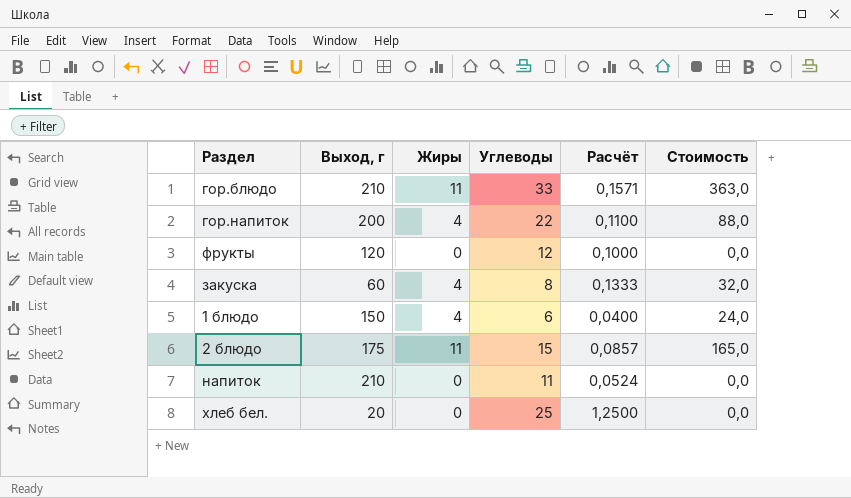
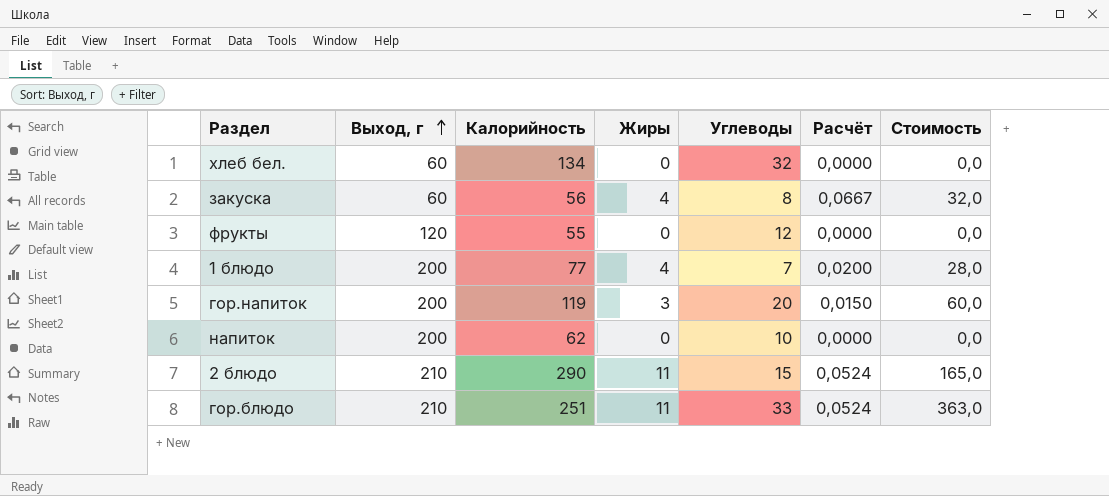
row order: none -> Выход, г ascending
column Калорийность | position: none -> 3
column Расчёт | formula: [Углеводы] / [Выход, г] -> [Жиры] / [Выход, г]
хлеб бел. | Выход, г: 20 -> 60
хлеб бел. | Углеводы: 25 -> 32
1 блюдо | Выход, г: 150 -> 200
1 блюдо | Углеводы: 6 -> 7
1 блюдо | Стоимость: 24,0 -> 28,0
гор.напиток | Жиры: 4 -> 3
гор.напиток | Углеводы: 22 -> 20
гор.напиток | Стоимость: 88,0 -> 60,0
напиток | Выход, г: 210 -> 200
напиток | Углеводы: 11 -> 10
2 блюдо | Выход, г: 175 -> 210

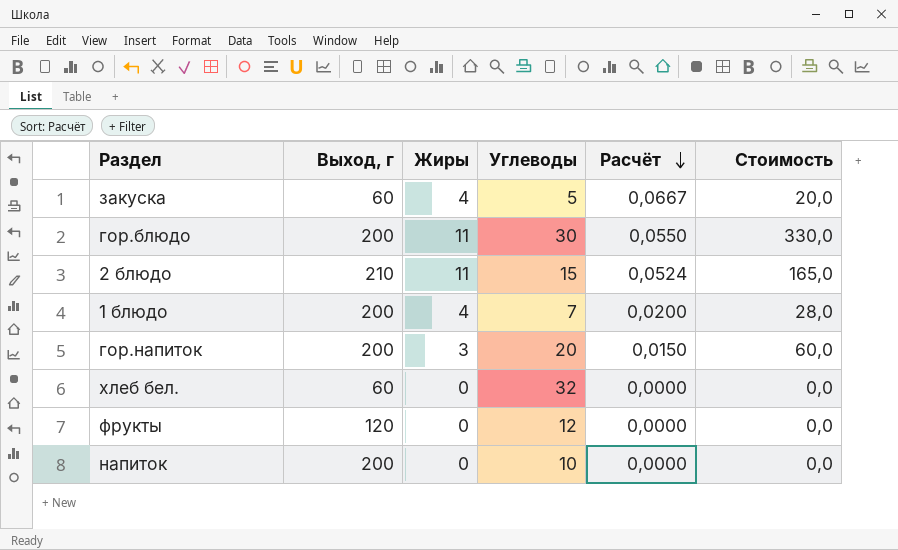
row order: Выход, г ascending -> Расчёт descending
column Калорийность | position: 3 -> none
закуска | Углеводы: 8 -> 5
закуска | Стоимость: 32,0 -> 20,0
гор.блюдо | Выход, г: 210 -> 200
гор.блюдо | Углеводы: 33 -> 30
гор.блюдо | Расчёт: 0,0524 -> 0,0550
гор.блюдо | Стоимость: 363,0 -> 330,0

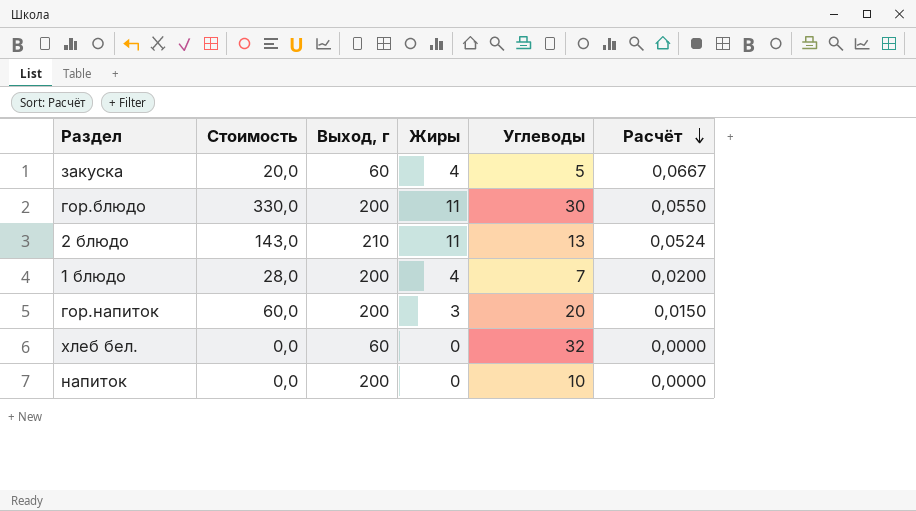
column Стоимость | position: 6 -> 2
row фрукты: 120 | 0 | 12 | 0,0000 | 0,0 -> none
2 блюдо | Стоимость: 165,0 -> 143,0
2 блюдо | Углеводы: 15 -> 13

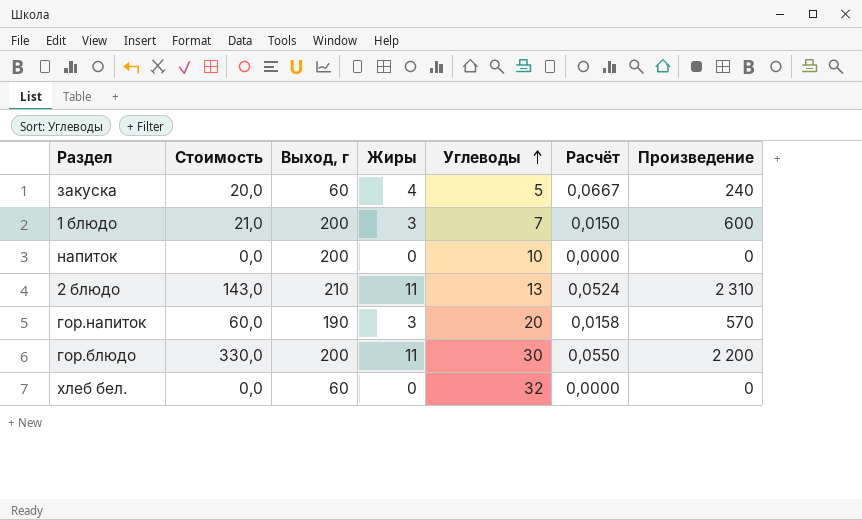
row order: Расчёт descending -> Углеводы ascending
column Произведение | formula: none -> [Выход, г] * [Жиры]
1 блюдо | Стоимость: 28,0 -> 21,0
1 блюдо | Жиры: 4 -> 3
1 блюдо | Расчёт: 0,0200 -> 0,0150
гор.напиток | Выход, г: 200 -> 190
гор.напиток | Расчёт: 0,0150 -> 0,0158

